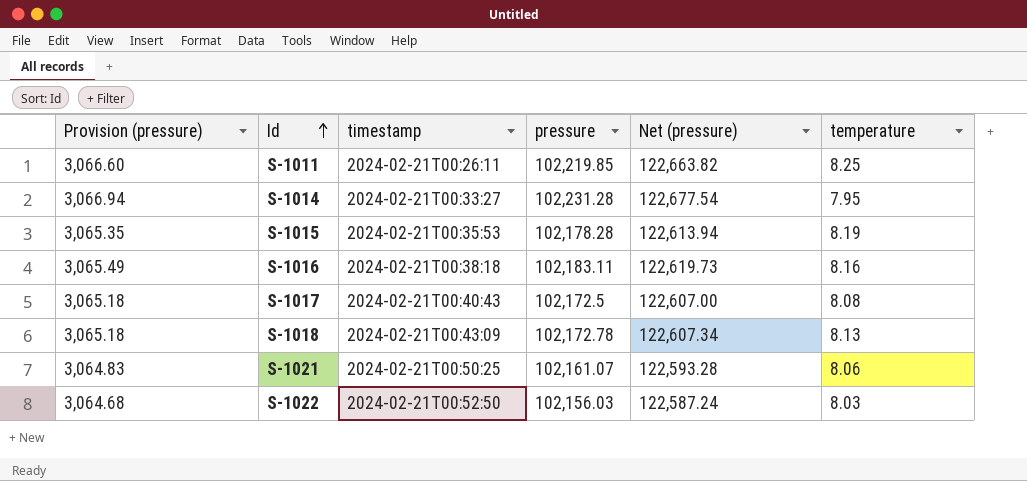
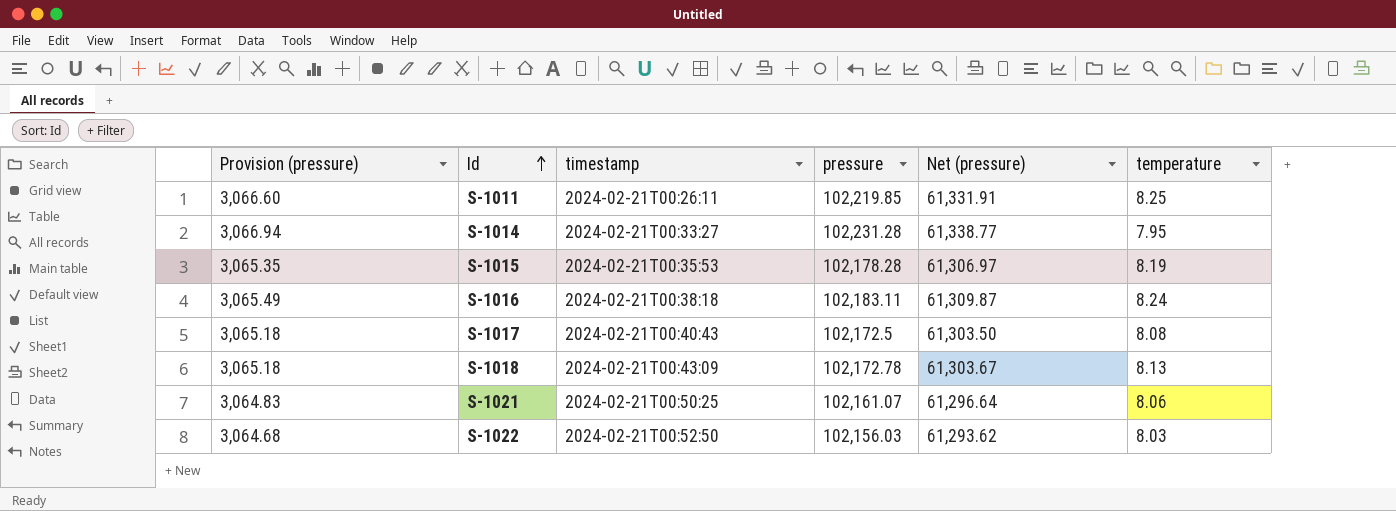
column Net (pressure) | formula: [pressure] * 1.2 -> [pressure] * 0.6
S-1016 | temperature: 8.16 -> 8.24

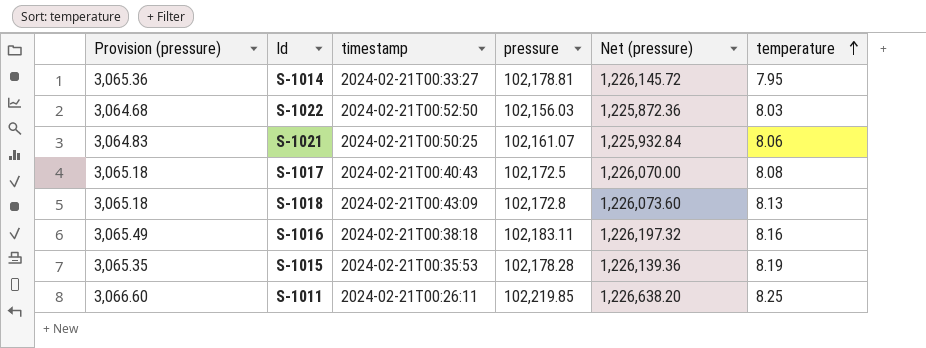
row order: Id ascending -> temperature ascending
column Net (pressure) | formula: [pressure] * 0.6 -> [pressure] * 12
S-1014 | Provision (pressure): 3,066.94 -> 3,065.36
S-1014 | pressure: 102,231.28 -> 102,178.81
S-1018 | pressure: 102,172.78 -> 102,172.8
S-1016 | temperature: 8.24 -> 8.16

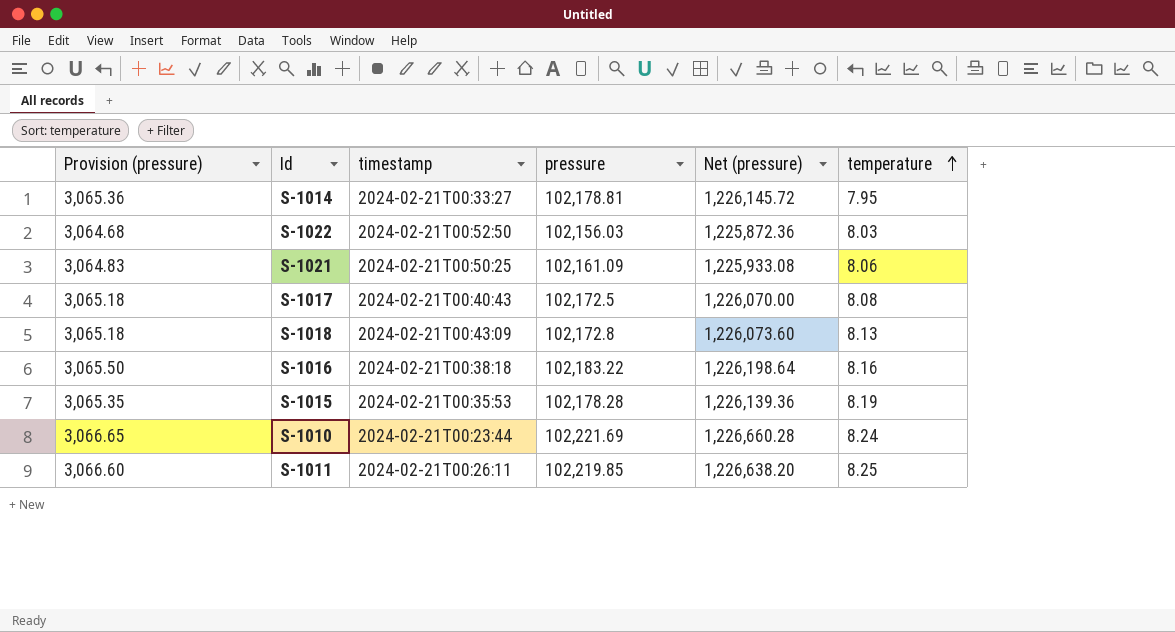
S-1021 | pressure: 102,161.07 -> 102,161.09
S-1021 | Net (pressure): 1,225,932.84 -> 1,225,933.08
S-1016 | Provision (pressure): 3,065.49 -> 3,065.50
S-1016 | pressure: 102,183.11 -> 102,183.22
S-1016 | Net (pressure): 1,226,197.32 -> 1,226,198.64
row S-1010: none -> 3,066.65 | 2024-02-21T00:23:44 | 102,221.69 | 1,226,660.28 | 8.24

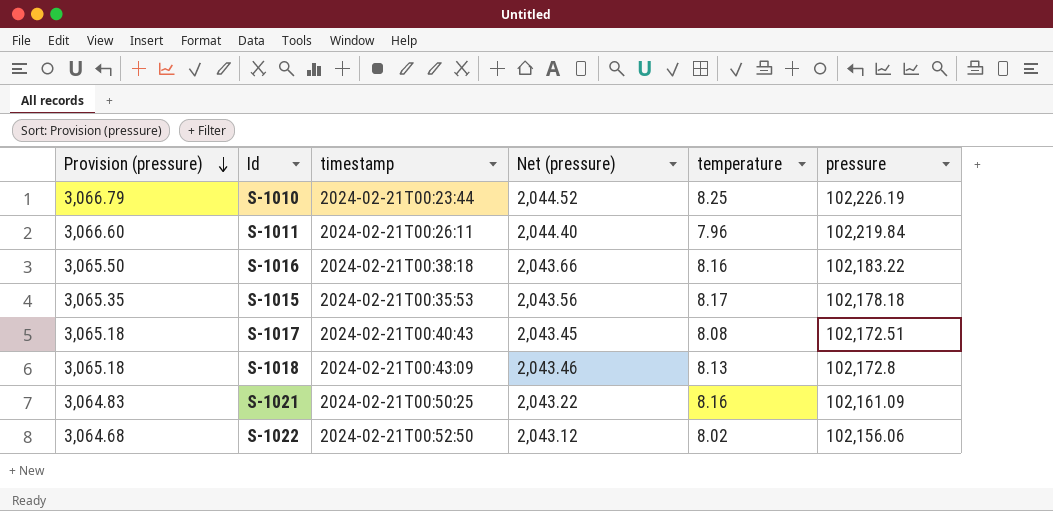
row order: temperature ascending -> Provision (pressure) descending
column Net (pressure) | formula: [pressure] * 12 -> [pressure] * 0.02
column pressure | position: 4 -> 6
row S-1014: 3,065.36 | 2024-02-21T00:33:27 | 102,178.81 | 1,226,145.72 | 7.95 -> none
S-1010 | Provision (pressure): 3,066.65 -> 3,066.79
S-1010 | temperature: 8.24 -> 8.25
S-1010 | pressure: 102,221.69 -> 102,226.19
S-1011 | temperature: 8.25 -> 7.96
S-1011 | pressure: 102,219.85 -> 102,219.84
S-1015 | temperature: 8.19 -> 8.17
S-1015 | pressure: 102,178.28 -> 102,178.18
S-1017 | pressure: 102,172.5 -> 102,172.51
S-1021 | temperature: 8.06 -> 8.16
S-1022 | temperature: 8.03 -> 8.02
S-1022 | pressure: 102,156.03 -> 102,156.06

